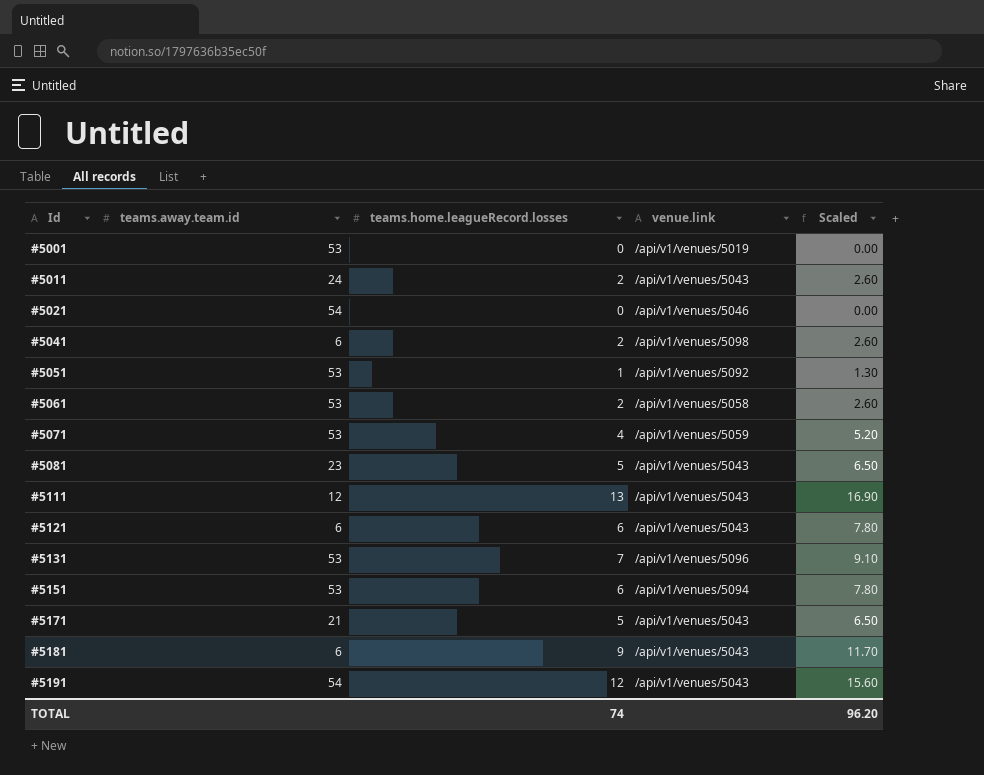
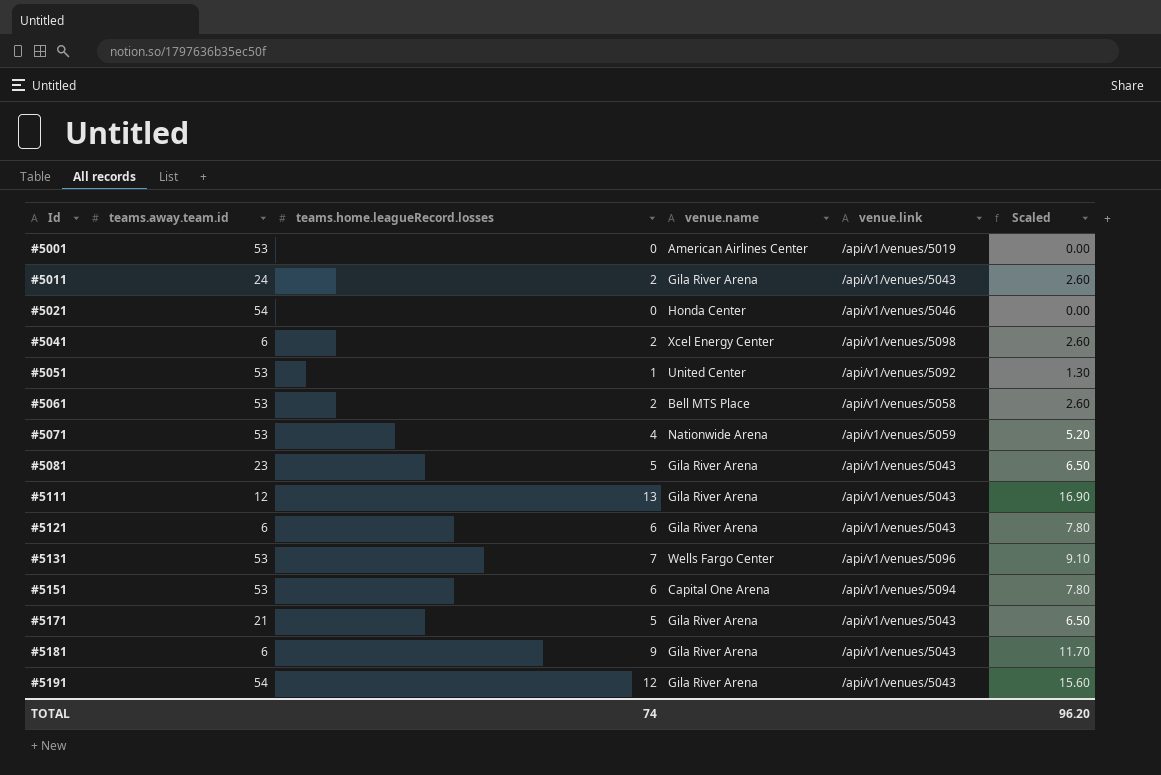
column venue.name | position: none -> 4

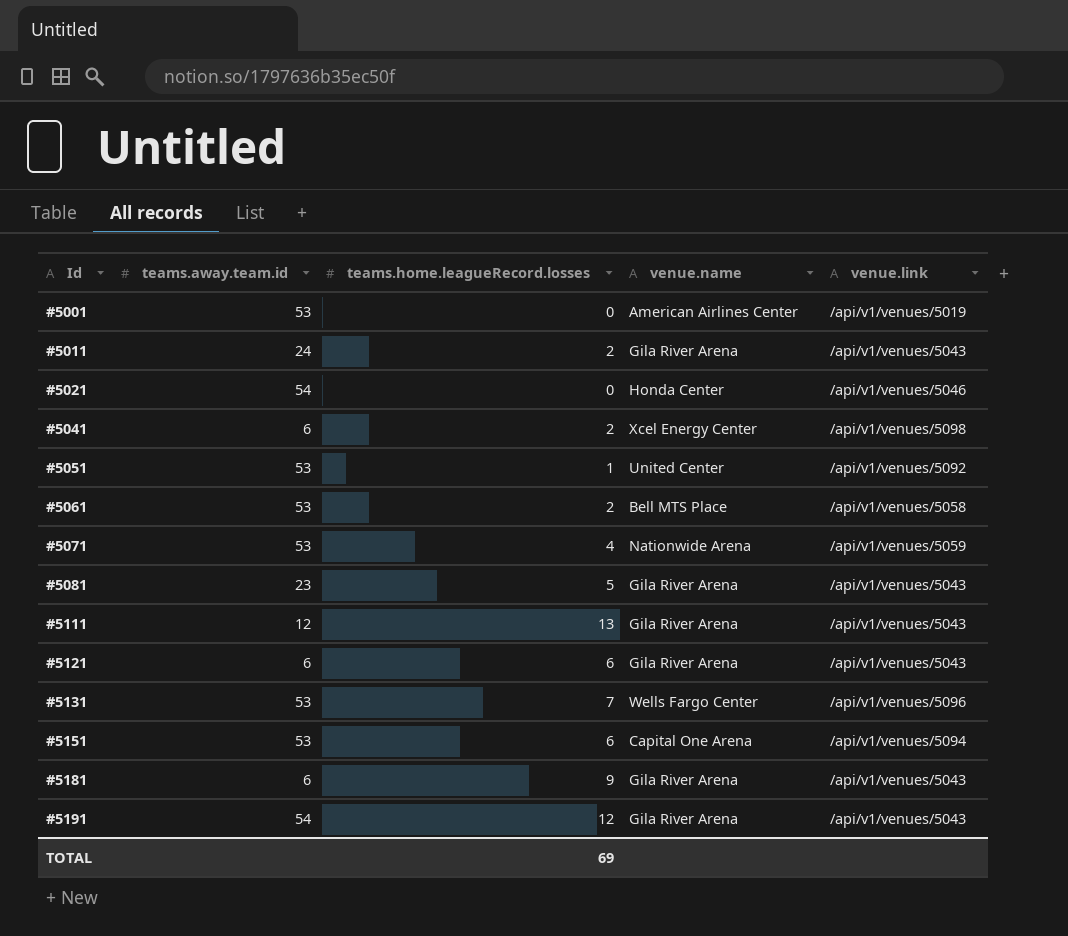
column Scaled | formula: [teams.home.leagueRecord.losses] * 1.3 -> none
row #5171: 21 | 5 | Gila River Arena | /api/v1/venues/5043 | 6.50 -> none
TOTAL | teams.home.leagueRecord.losses: 74 -> 69

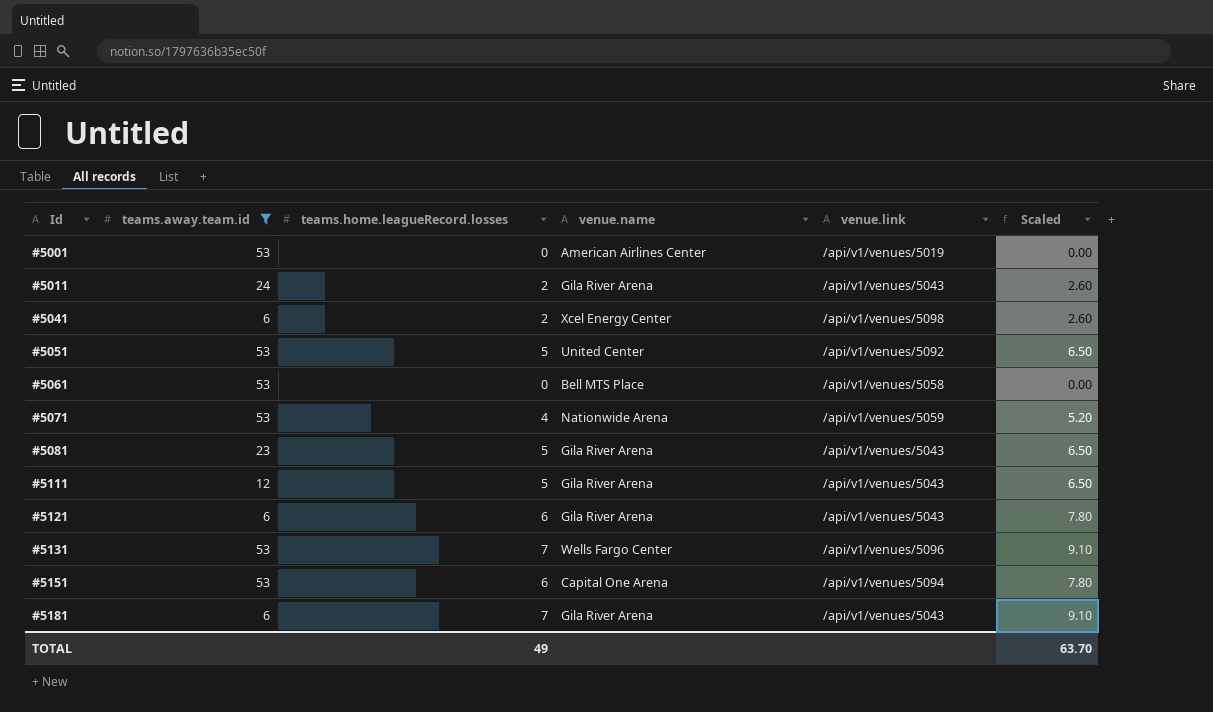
filter: none -> teams.away.team.id != 54
column Scaled | formula: none -> [teams.home.leagueRecord.losses] * 1.3
#5051 | teams.home.leagueRecord.losses: 1 -> 5
#5061 | teams.home.leagueRecord.losses: 2 -> 0
#5111 | teams.home.leagueRecord.losses: 13 -> 5
#5181 | teams.home.leagueRecord.losses: 9 -> 7
TOTAL | teams.home.leagueRecord.losses: 69 -> 49

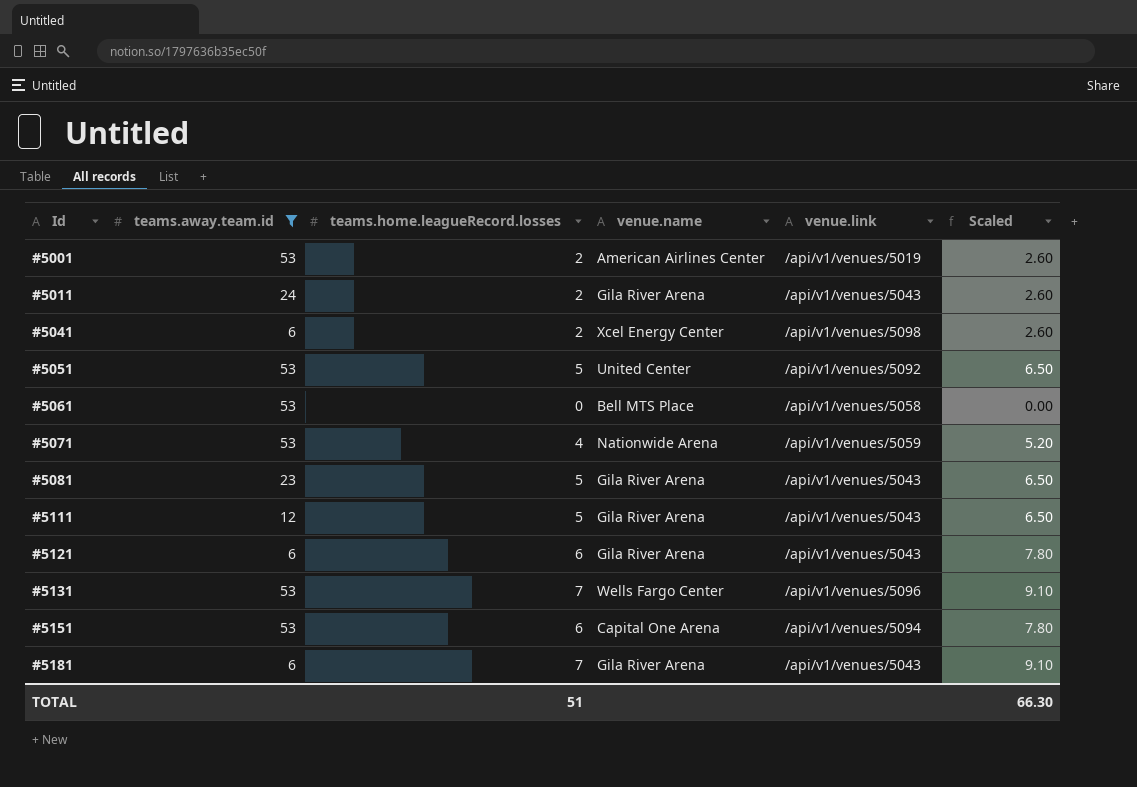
#5001 | teams.home.leagueRecord.losses: 0 -> 2
#5001 | Scaled: 0.00 -> 2.60
TOTAL | teams.home.leagueRecord.losses: 49 -> 51
TOTAL | Scaled: 63.70 -> 66.30

